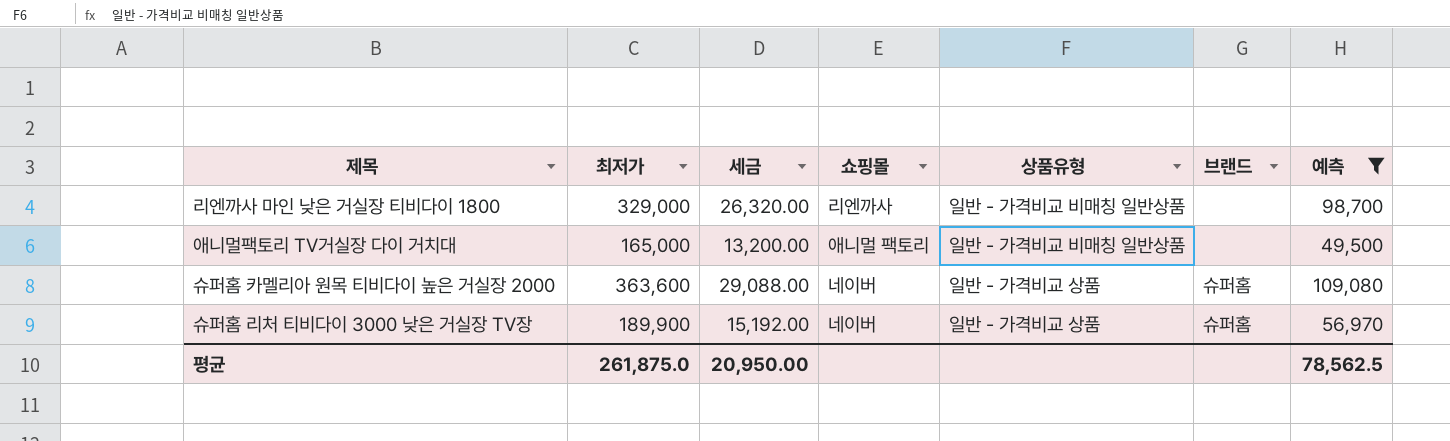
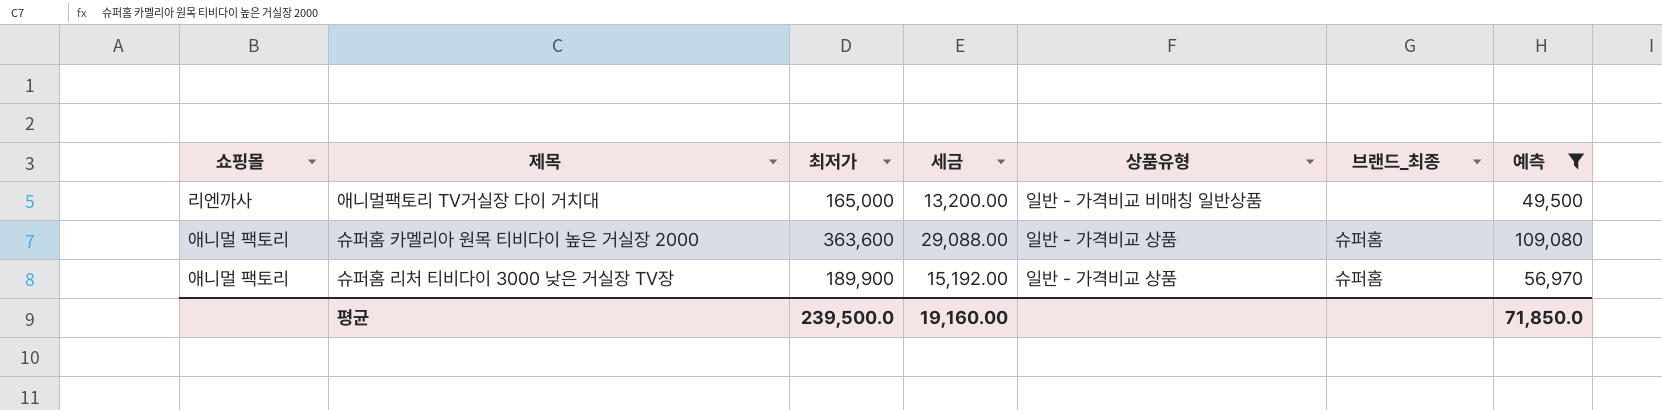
column 쇼핑몰 | position: 4 -> 1
column name: 브랜드 -> 브랜드_최종
row 리엔까사 마인 낮은 거실장 티비다이 1800: 329,000 | 26,320.00 | 리엔까사 | 일반 - 가격비교 비매칭 일반상품 | none | 98,700 -> none
애니멀팩토리 TV거실장 다이 거치대 | 쇼핑몰: 애니멀 팩토리 -> 리엔까사
슈퍼홈 카멜리아 원목 티비다이 높은 거실장 2000 | 쇼핑몰: 네이버 -> 애니멀 팩토리
슈퍼홈 리처 티비다이 3000 낮은 거실장 TV장 | 쇼핑몰: 네이버 -> 애니멀 팩토리
평균 | 최저가: 261,875.0 -> 239,500.0
평균 | 세금: 20,950.00 -> 19,160.00
평균 | 예측: 78,562.5 -> 71,850.0

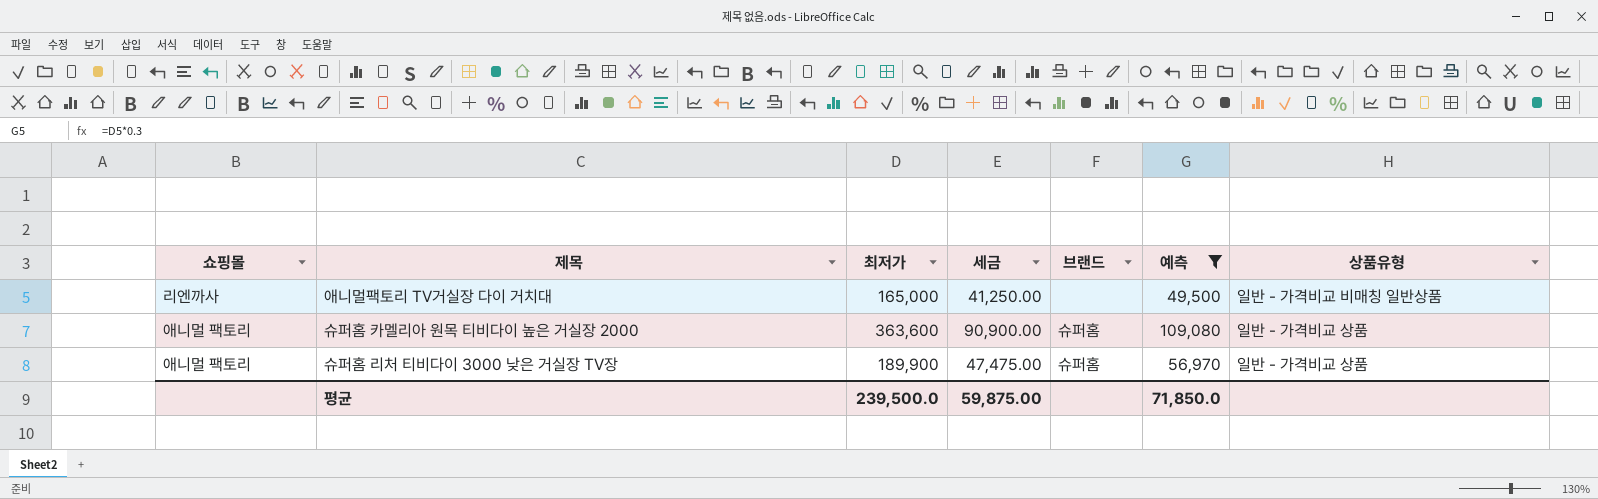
column 세금 | formula: [최저가] * 0.08 -> [최저가] * 0.25
column name: 브랜드_최종 -> 브랜드
column 상품유형 | position: 5 -> 7
평균 | 세금: 19,160.00 -> 59,875.00

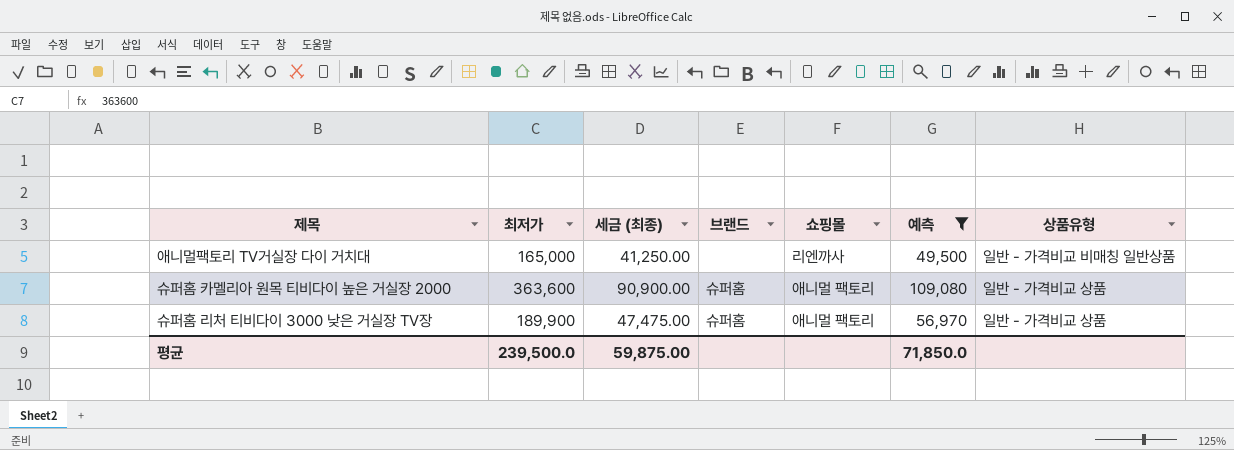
column name: 세금 -> 세금 (최종)
column 쇼핑몰 | position: 1 -> 5

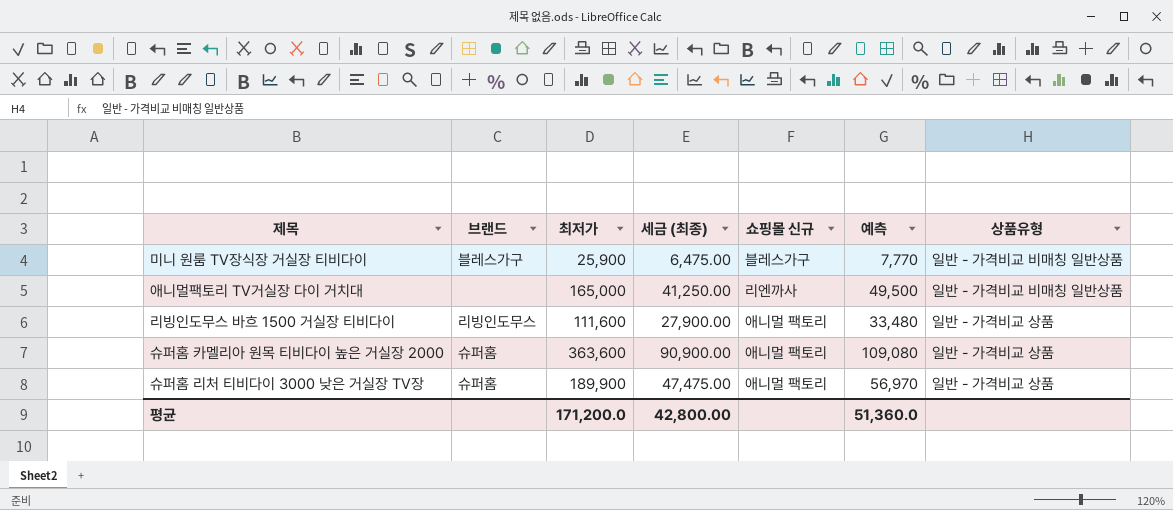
filter: 예측 >= 49,500 -> none
column 브랜드 | position: 4 -> 2
column name: 쇼핑몰 -> 쇼핑몰 신규
평균 | 최저가: 239,500.0 -> 171,200.0
평균 | 세금 (최종): 59,875.00 -> 42,800.00
평균 | 예측: 71,850.0 -> 51,360.0

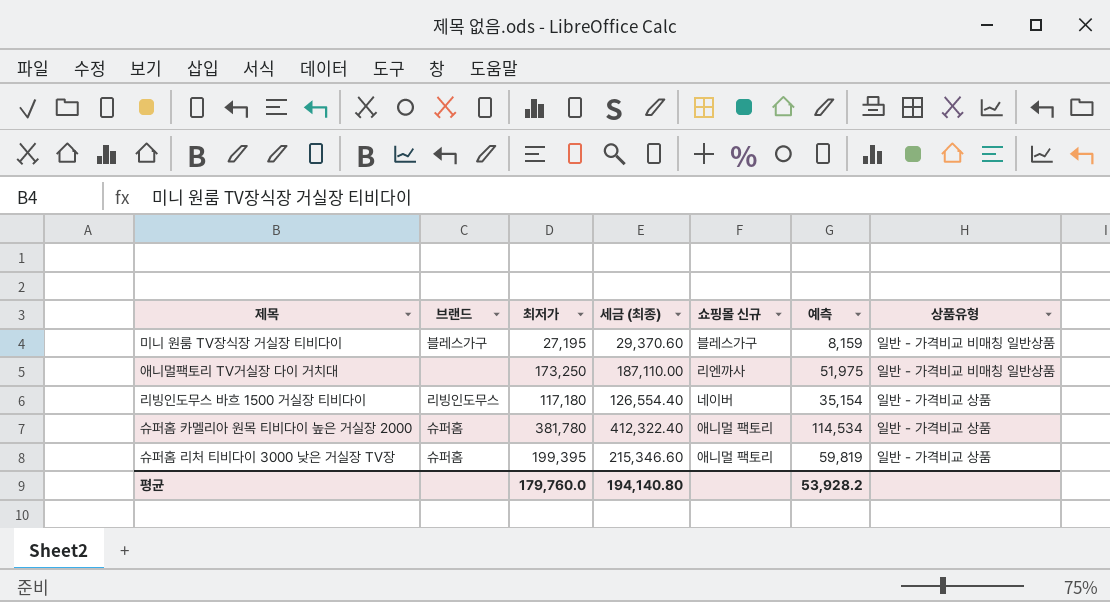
column 세금 (최종) | formula: [최저가] * 0.25 -> [최저가] * 1.08
미니 원룸 TV장식장 거실장 티비다이 | 최저가: 25,900 -> 27,195
미니 원룸 TV장식장 거실장 티비다이 | 예측: 7,770 -> 8,159
애니멀팩토리 TV거실장 다이 거치대 | 최저가: 165,000 -> 173,250
애니멀팩토리 TV거실장 다이 거치대 | 예측: 49,500 -> 51,975
리빙인도무스 바흐 1500 거실장 티비다이 | 최저가: 111,600 -> 117,180
리빙인도무스 바흐 1500 거실장 티비다이 | 쇼핑몰 신규: 애니멀 팩토리 -> 네이버
리빙인도무스 바흐 1500 거실장 티비다이 | 예측: 33,480 -> 35,154
슈퍼홈 카멜리아 원목 티비다이 높은 거실장 2000 | 최저가: 363,600 -> 381,780
슈퍼홈 카멜리아 원목 티비다이 높은 거실장 2000 | 예측: 109,080 -> 114,534
슈퍼홈 리처 티비다이 3000 낮은 거실장 TV장 | 최저가: 189,900 -> 199,395
슈퍼홈 리처 티비다이 3000 낮은 거실장 TV장 | 예측: 56,970 -> 59,819
평균 | 최저가: 171,200.0 -> 179,760.0
평균 | 세금 (최종): 42,800.00 -> 194,140.80
평균 | 예측: 51,360.0 -> 53,928.2

